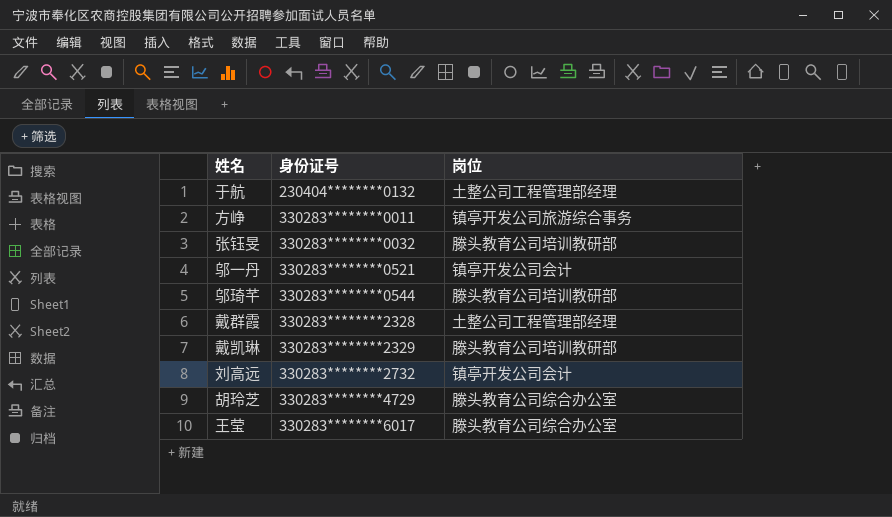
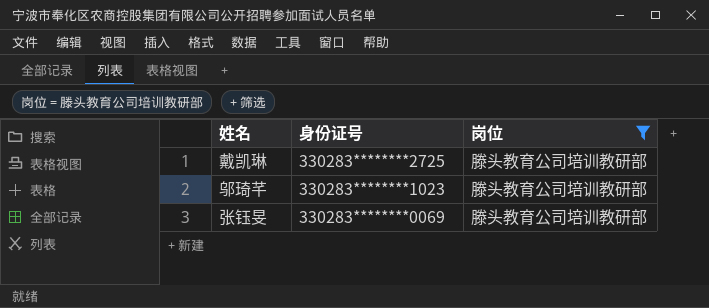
filter: none -> 岗位 = 滕头教育公司培训教研部
row order: 身份证号 ascending -> 身份证号 descending
戴凯琳 | 身份证号: 330283********2329 -> 330283********2725
邬琦芊 | 身份证号: 330283********0544 -> 330283********1023
张钰旻 | 身份证号: 330283********0032 -> 330283********0069

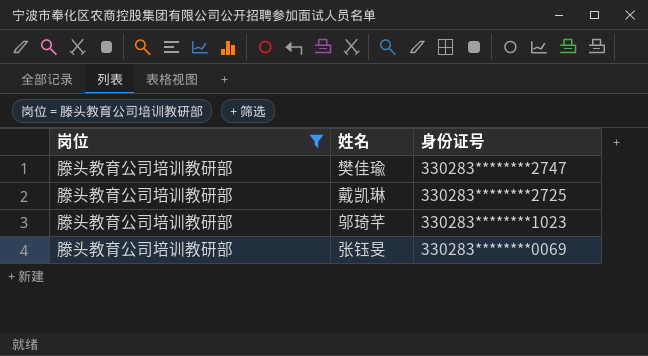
column 岗位 | position: 3 -> 1
row 樊佳瑜: none -> 滕头教育公司培训教研部 | 330283********2747

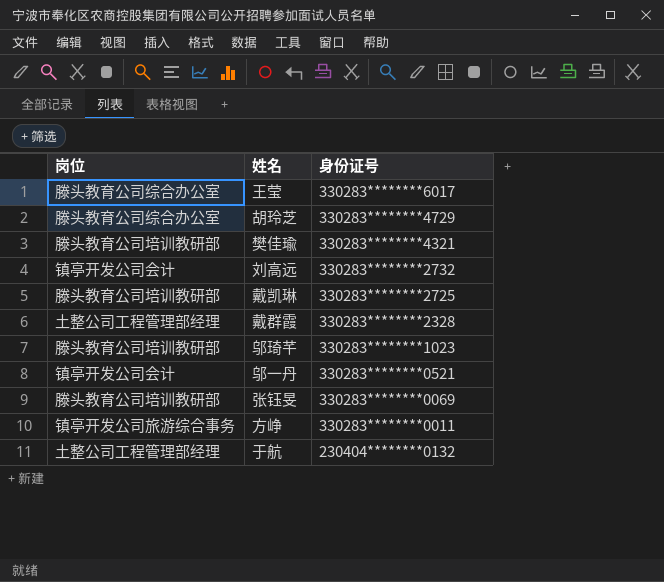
filter: 岗位 = 滕头教育公司培训教研部 -> none
樊佳瑜 | 身份证号: 330283********2747 -> 330283********4321

